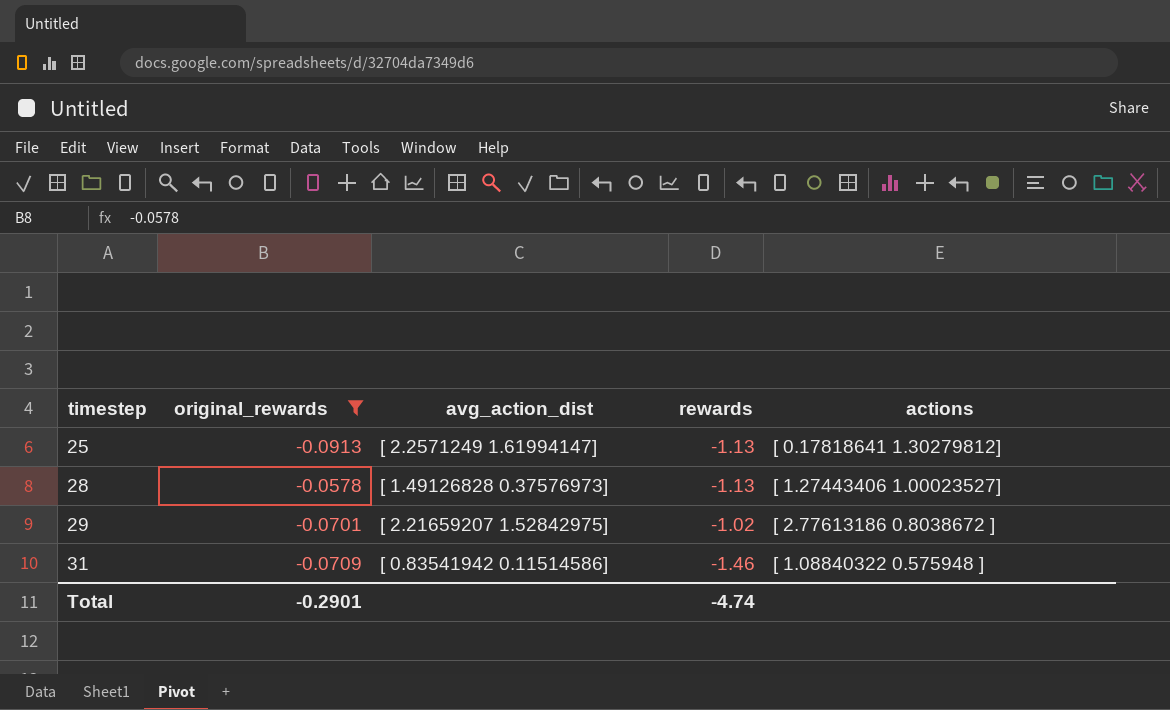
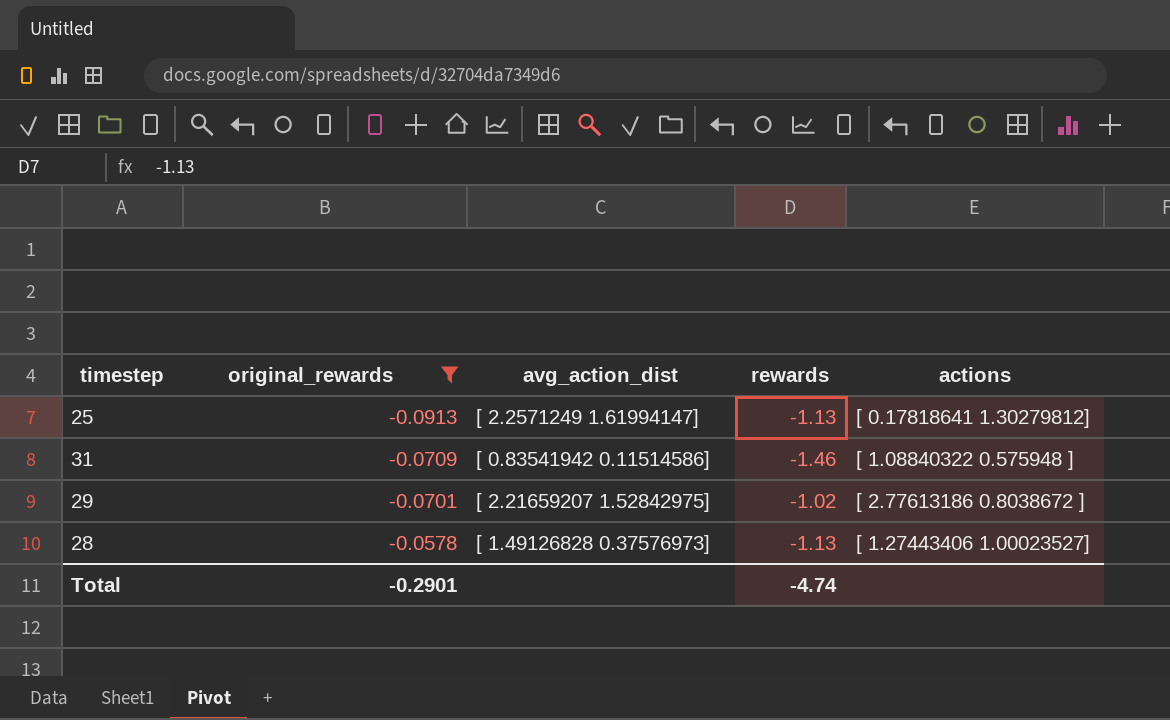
row order: timestep ascending -> original_rewards ascending

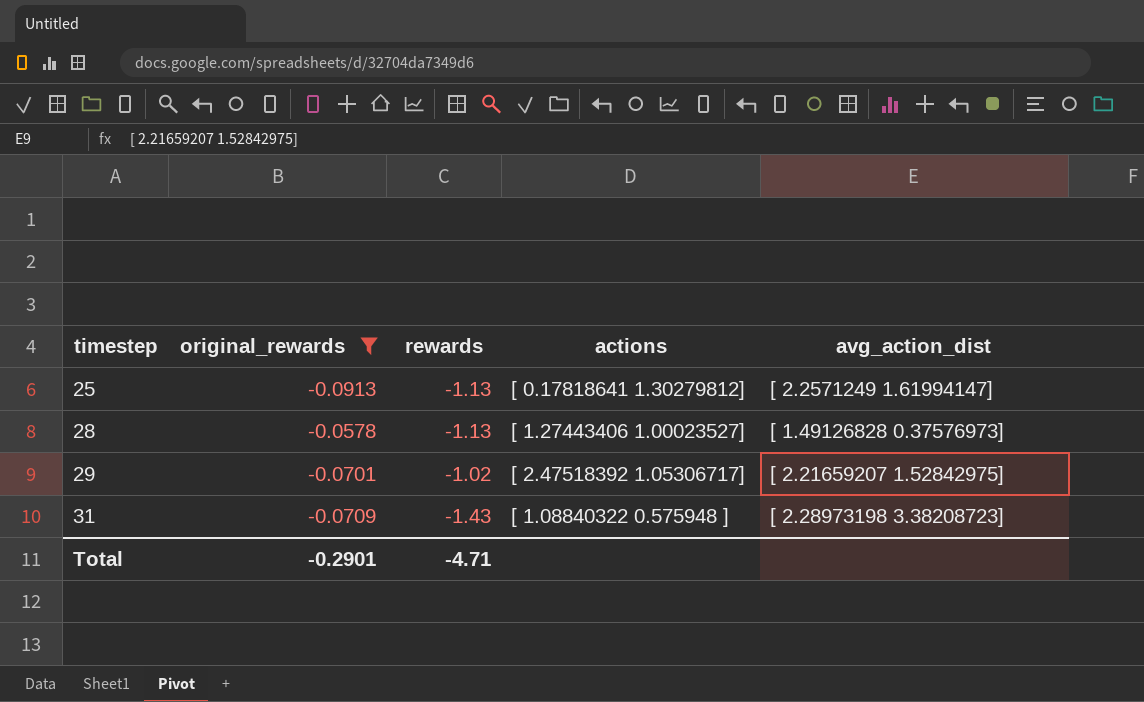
row order: original_rewards ascending -> timestep ascending
column avg_action_dist | position: 3 -> 5
29 | actions: [ 2.77613186 0.8038672 ] -> [ 2.47518392 1.05306717]
31 | rewards: -1.46 -> -1.43
31 | avg_action_dist: [ 0.83541942 0.11514586] -> [ 2.28973198 3.38208723]
Total | rewards: -4.74 -> -4.71

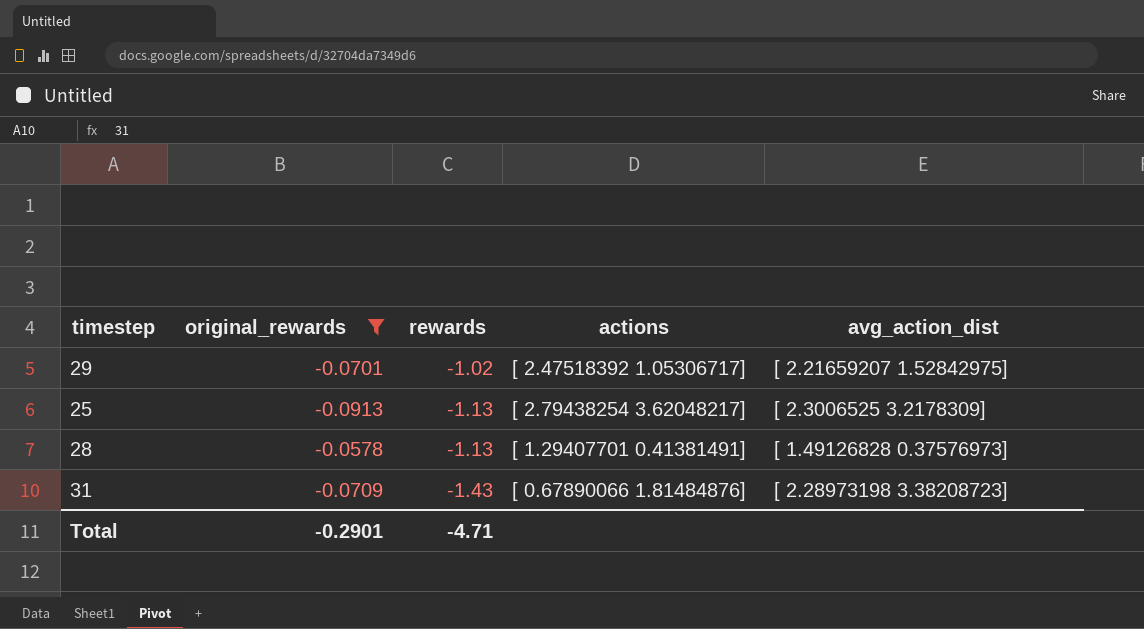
row order: timestep ascending -> rewards descending
25 | actions: [ 0.17818641 1.30279812] -> [ 2.79438254 3.62048217]
25 | avg_action_dist: [ 2.2571249 1.61994147] -> [ 2.3006525 3.2178309]
28 | actions: [ 1.27443406 1.00023527] -> [ 1.29407701 0.41381491]
31 | actions: [ 1.08840322 0.575948 ] -> [ 0.67890066 1.81484876]

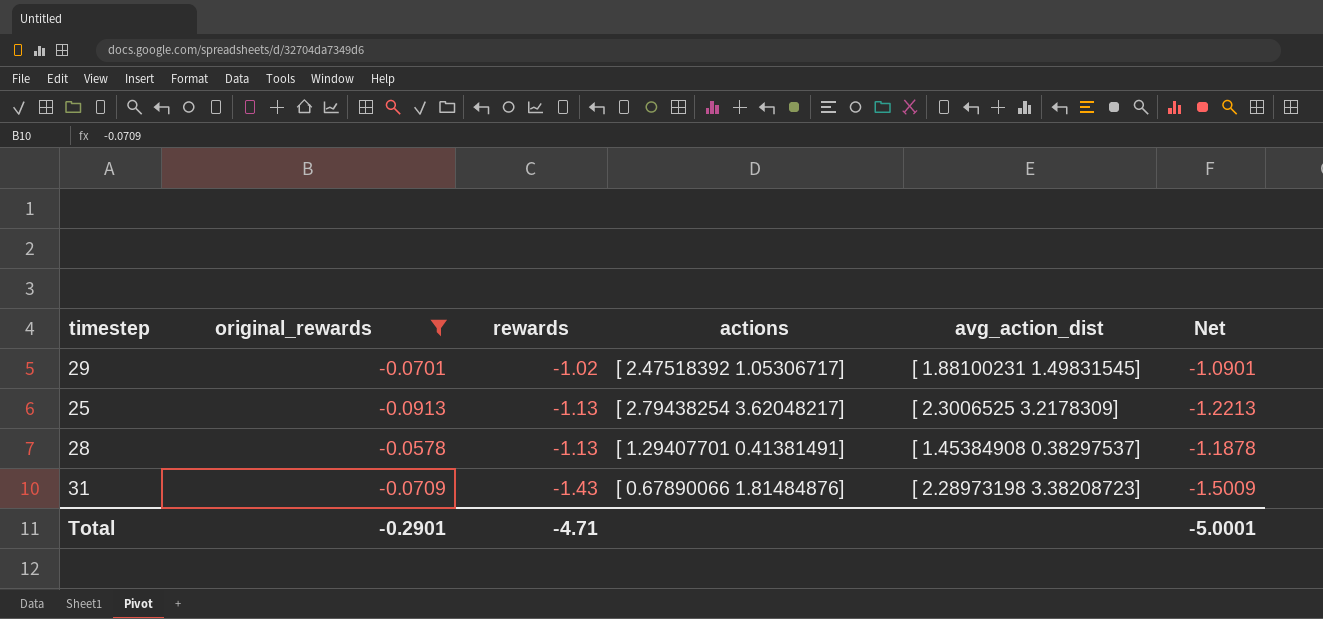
column Net | formula: none -> [original_rewards] + [rewards]
29 | avg_action_dist: [ 2.21659207 1.52842975] -> [ 1.88100231 1.49831545]
28 | avg_action_dist: [ 1.49126828 0.37576973] -> [ 1.45384908 0.38297537]

